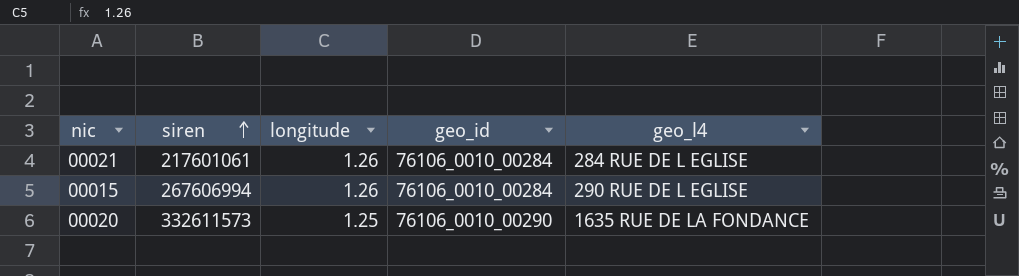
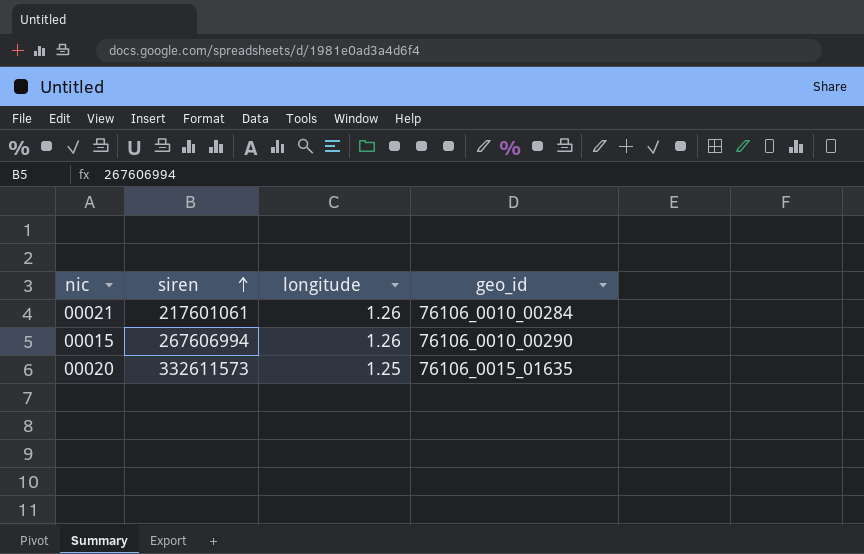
column geo_l4 | position: 5 -> none
00015 | geo_id: 76106_0010_00284 -> 76106_0010_00290
00020 | geo_id: 76106_0010_00290 -> 76106_0015_01635

